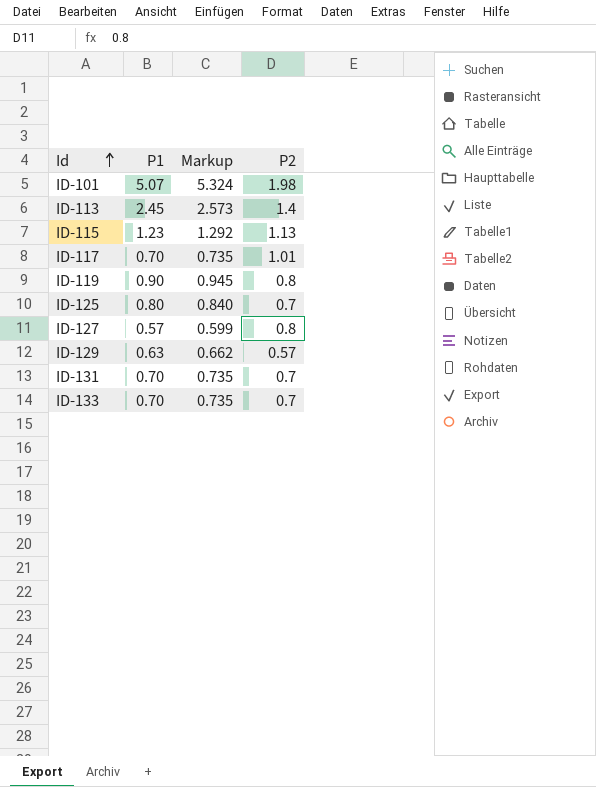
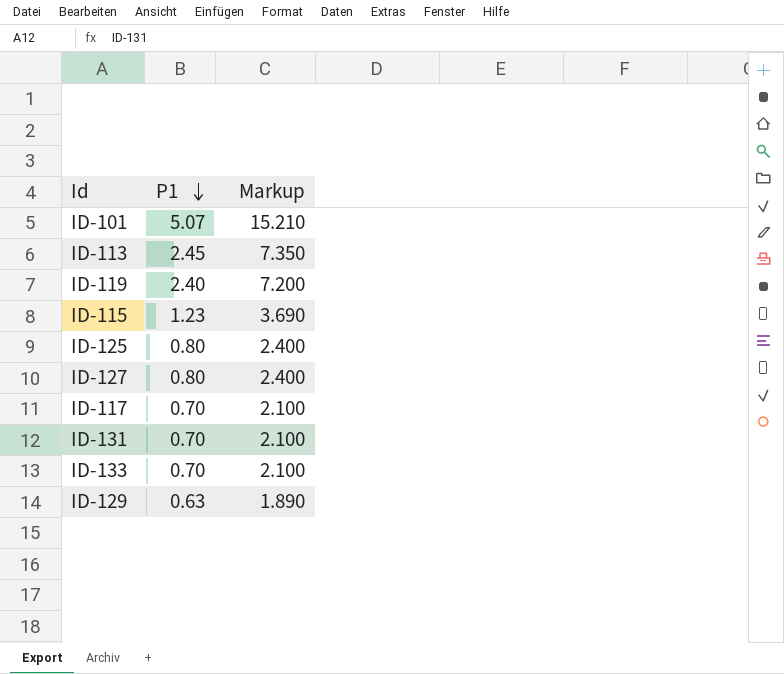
row order: Id ascending -> P1 descending
column P2 | position: 4 -> none
column Markup | formula: [P1] * 1.05 -> [P1] * 3
ID-119 | P1: 0.90 -> 2.40
ID-127 | P1: 0.57 -> 0.80

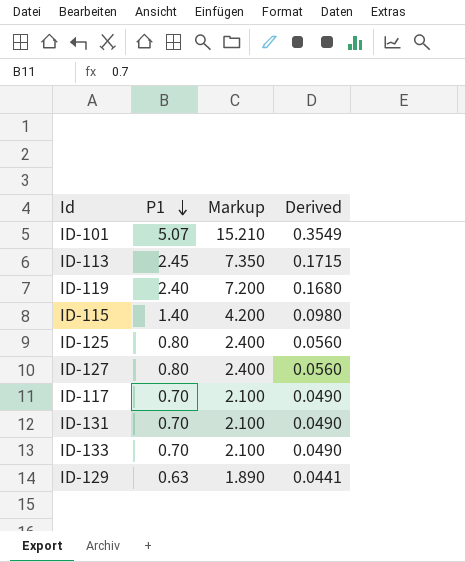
column Derived | formula: none -> [P1] * 0.07
ID-115 | P1: 1.23 -> 1.40
ID-115 | Markup: 3.690 -> 4.200

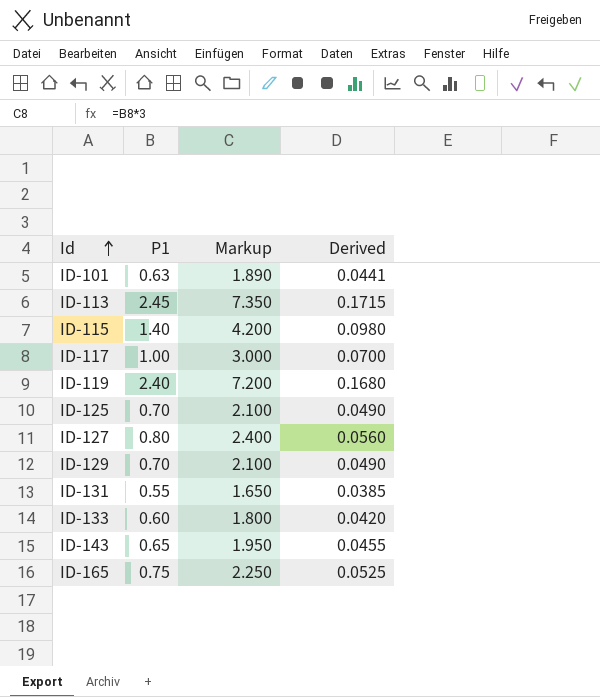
row order: P1 descending -> Id ascending
ID-101 | P1: 5.07 -> 0.63
ID-101 | Markup: 15.210 -> 1.890
ID-101 | Derived: 0.3549 -> 0.0441
ID-117 | P1: 0.70 -> 1.00
ID-117 | Markup: 2.100 -> 3.000
ID-117 | Derived: 0.0490 -> 0.0700
ID-125 | P1: 0.80 -> 0.70
ID-125 | Markup: 2.400 -> 2.100
ID-125 | Derived: 0.0560 -> 0.0490
ID-129 | P1: 0.63 -> 0.70
ID-129 | Markup: 1.890 -> 2.100
ID-129 | Derived: 0.0441 -> 0.0490
ID-131 | P1: 0.70 -> 0.55
ID-131 | Markup: 2.100 -> 1.650
ID-131 | Derived: 0.0490 -> 0.0385
ID-133 | P1: 0.70 -> 0.60
ID-133 | Markup: 2.100 -> 1.800
ID-133 | Derived: 0.0490 -> 0.0420
row ID-143: none -> 0.65 | 1.950 | 0.0455
row ID-165: none -> 0.75 | 2.250 | 0.0525

